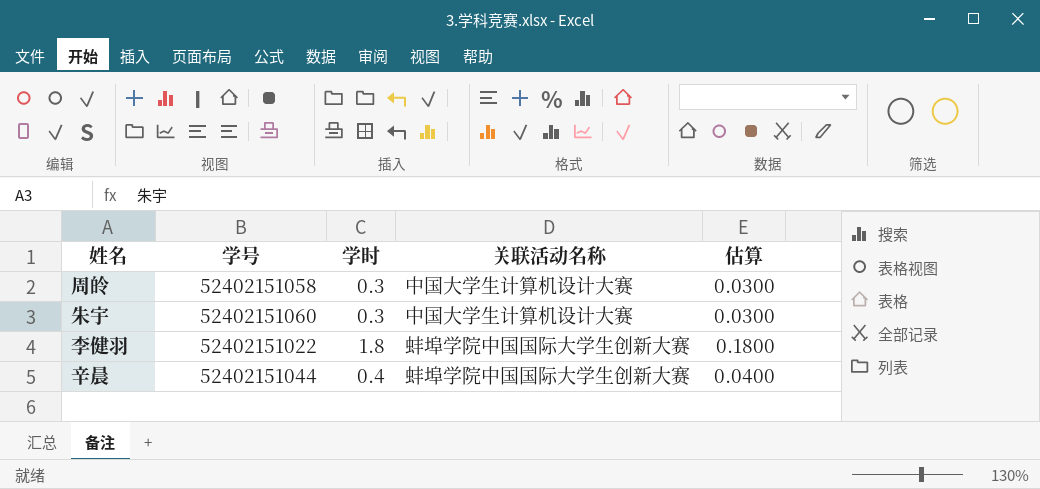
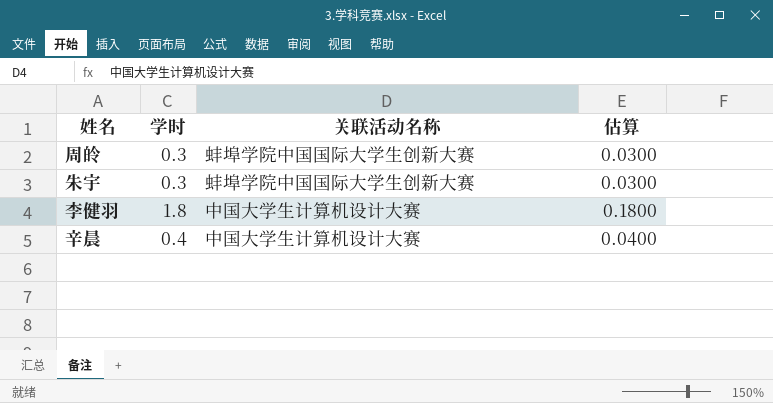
column 学号 | position: 2 -> none
周皊 | 关联活动名称: 中国大学生计算机设计大赛 -> 蚌埠学院中国国际大学生创新大赛
朱宇 | 关联活动名称: 中国大学生计算机设计大赛 -> 蚌埠学院中国国际大学生创新大赛
李健羽 | 关联活动名称: 蚌埠学院中国国际大学生创新大赛 -> 中国大学生计算机设计大赛
辛晨 | 关联活动名称: 蚌埠学院中国国际大学生创新大赛 -> 中国大学生计算机设计大赛

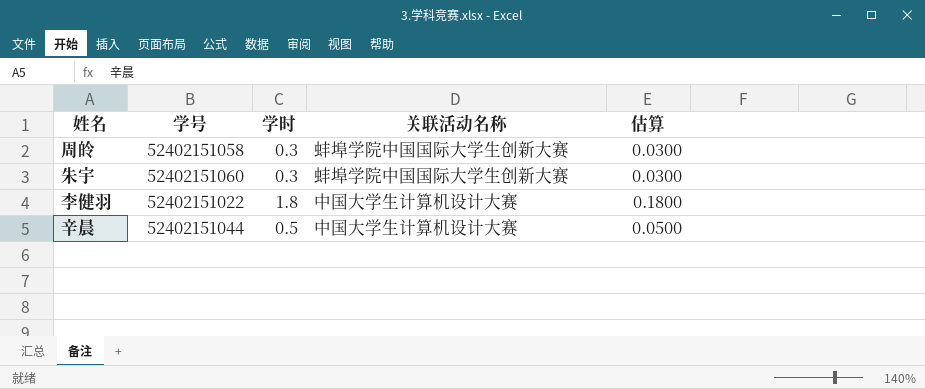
column 学号 | position: none -> 2
辛晨 | 学时: 0.4 -> 0.5
辛晨 | 估算: 0.0400 -> 0.0500

